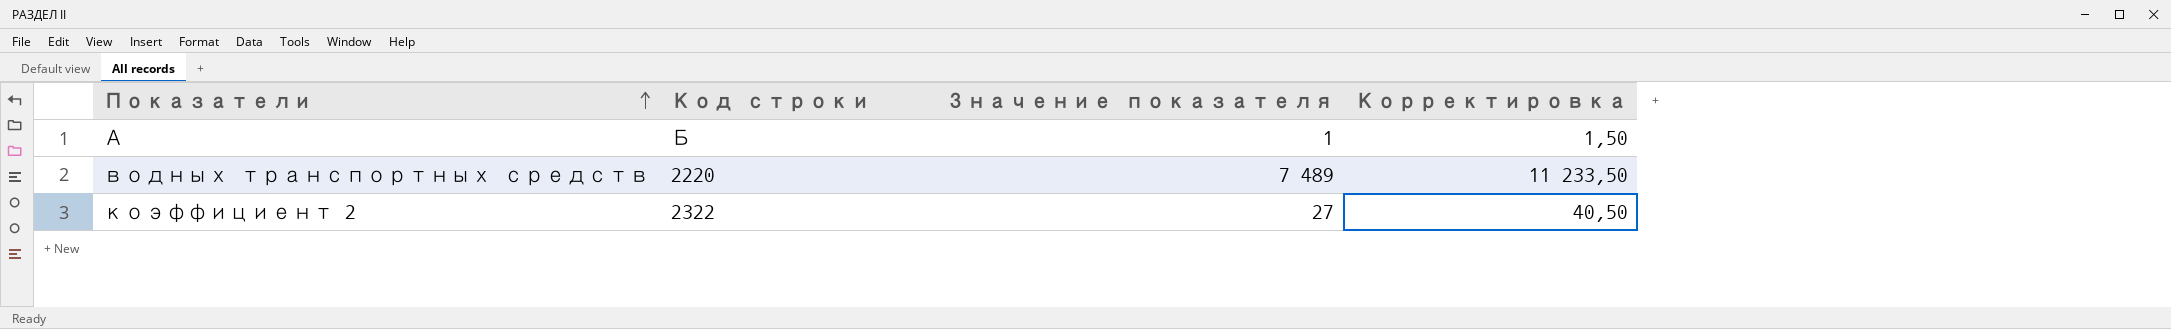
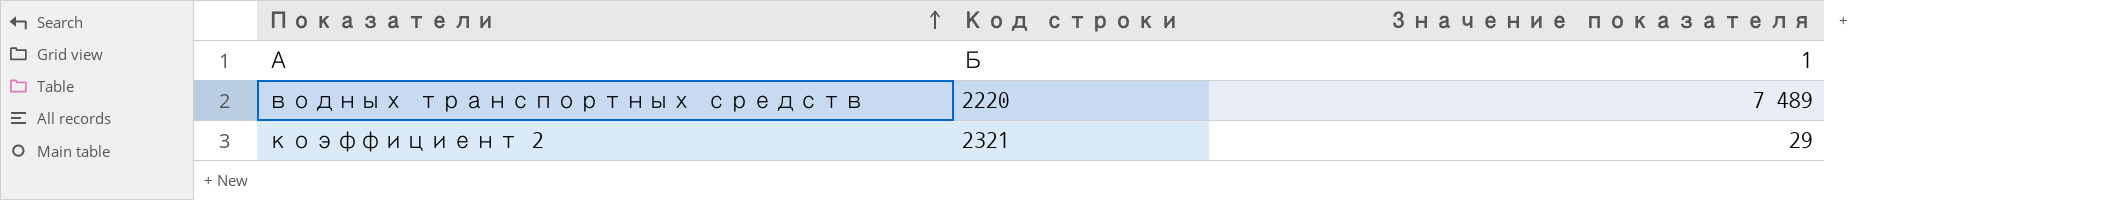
column Корректировка | formula: [Значение показателя] * 1,5 -> none
коэффициент 2 | Код строки: 2322 -> 2321
коэффициент 2 | Значение показателя: 27 -> 29

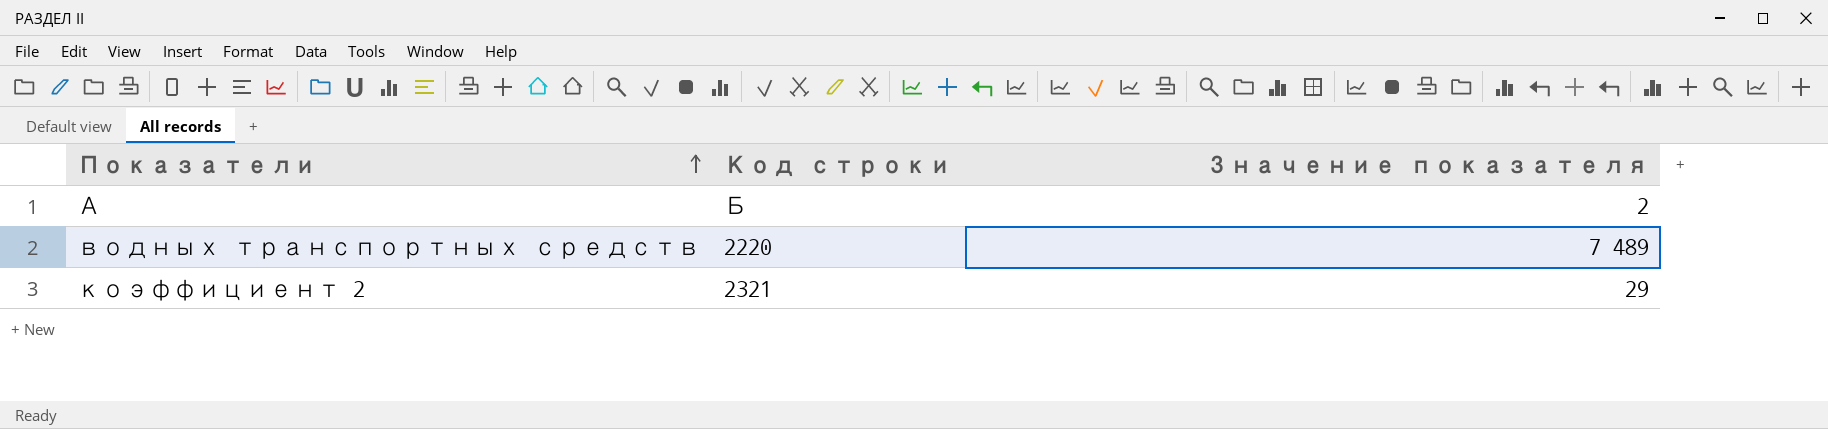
А | Значение показателя: 1 -> 2

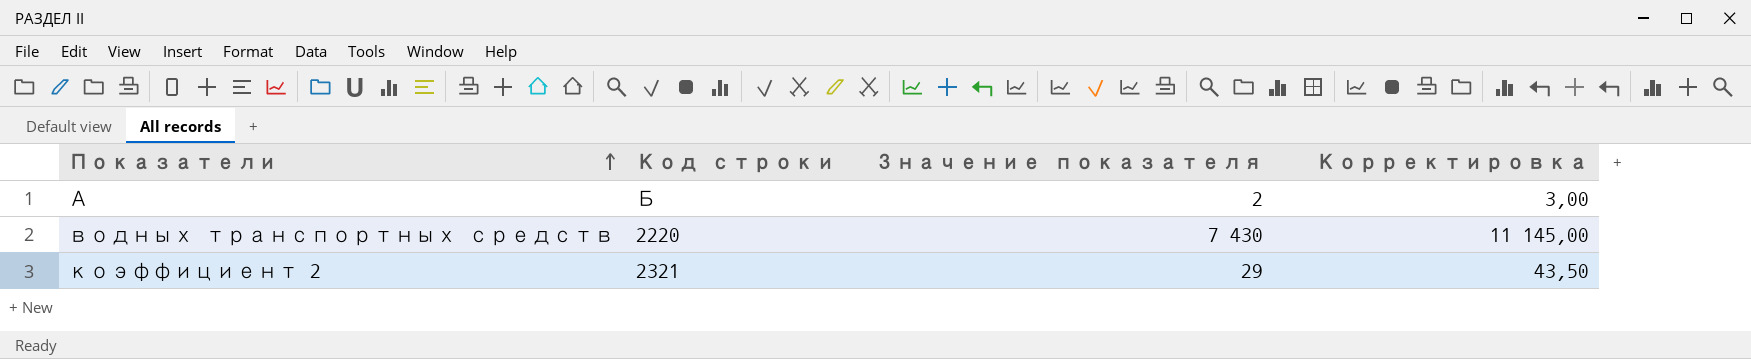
column Корректировка | formula: none -> [Значение показателя] * 1,5
водных транспортных средств | Значение показателя: 7 489 -> 7 430

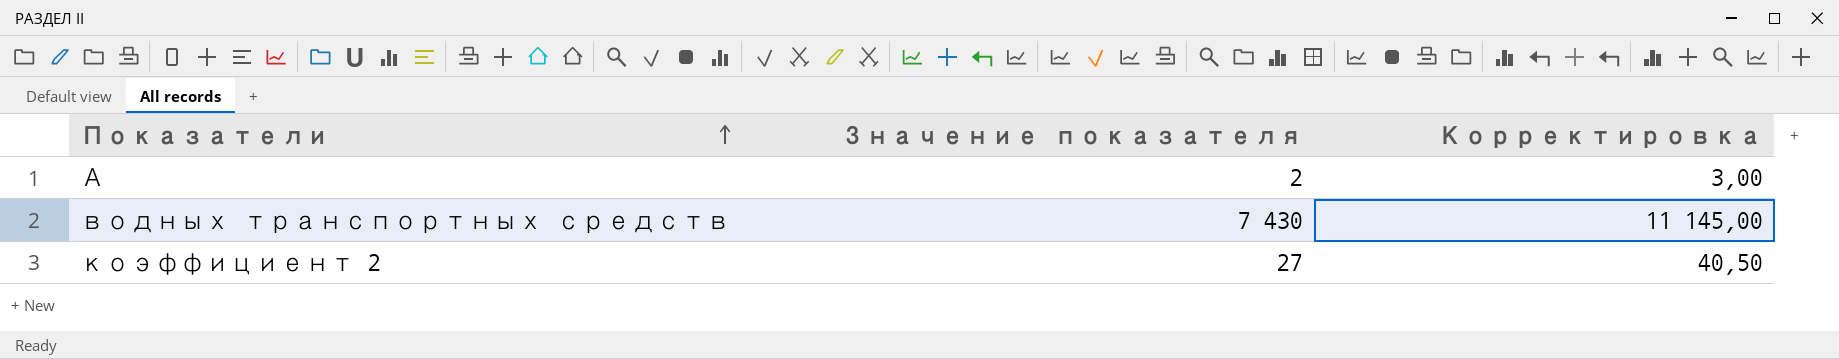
column Код строки | position: 2 -> none
коэффициент 2 | Значение показателя: 29 -> 27
коэффициент 2 | Корректировка: 43,50 -> 40,50

